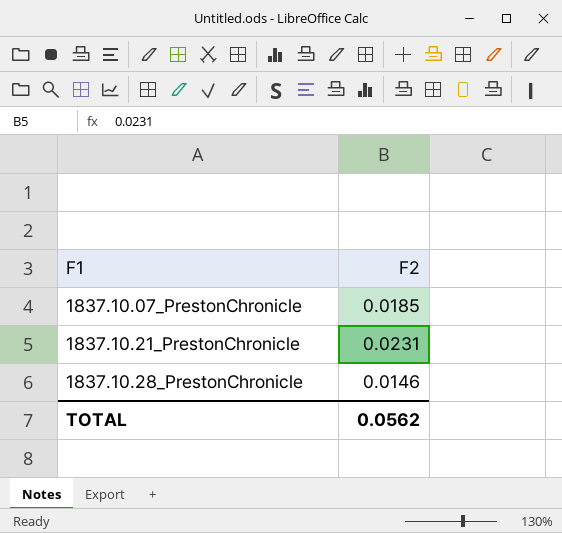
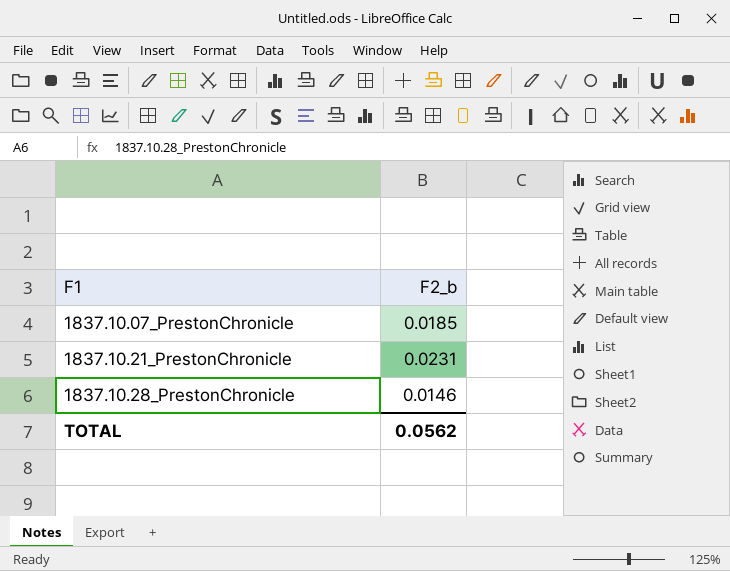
column name: F2 -> F2_b

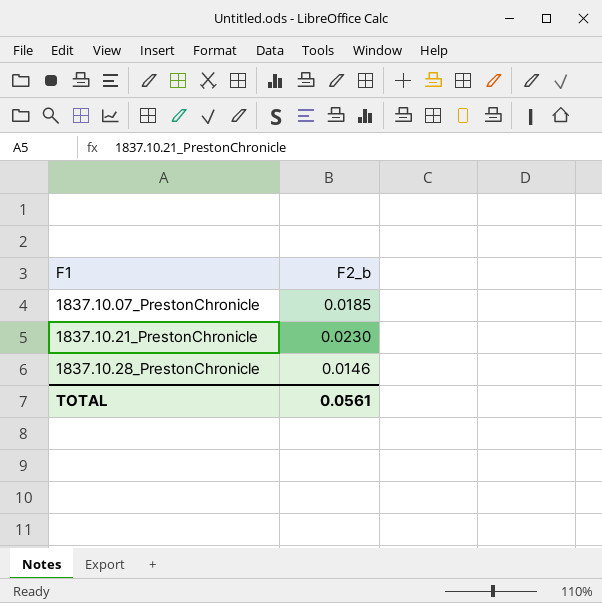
1837.10.21_PrestonChronicle | F2_b: 0.0231 -> 0.0230
TOTAL | F2_b: 0.0562 -> 0.0561

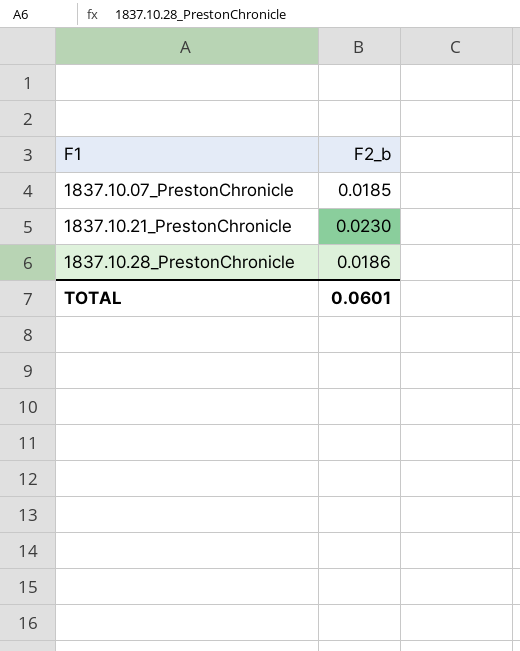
1837.10.28_PrestonChronicle | F2_b: 0.0146 -> 0.0186
TOTAL | F2_b: 0.0561 -> 0.0601

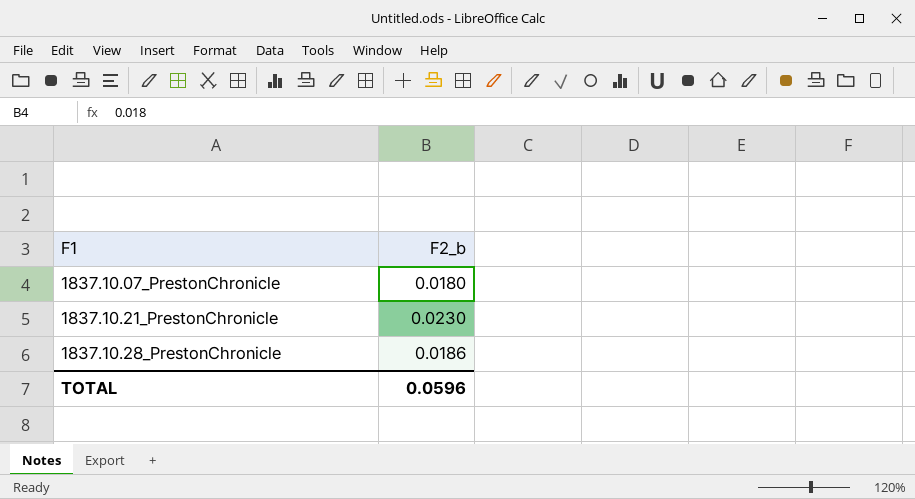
1837.10.07_PrestonChronicle | F2_b: 0.0185 -> 0.0180
TOTAL | F2_b: 0.0601 -> 0.0596

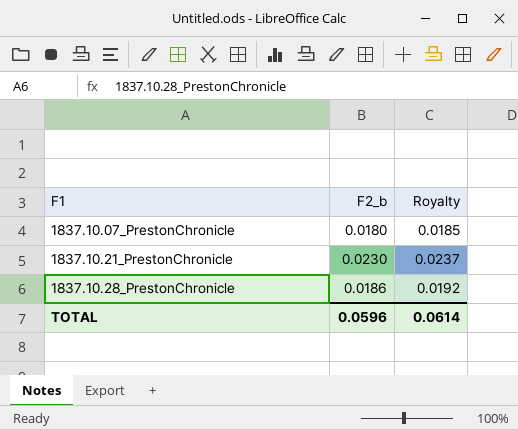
column Royalty | formula: none -> [F2_b] * 1.03

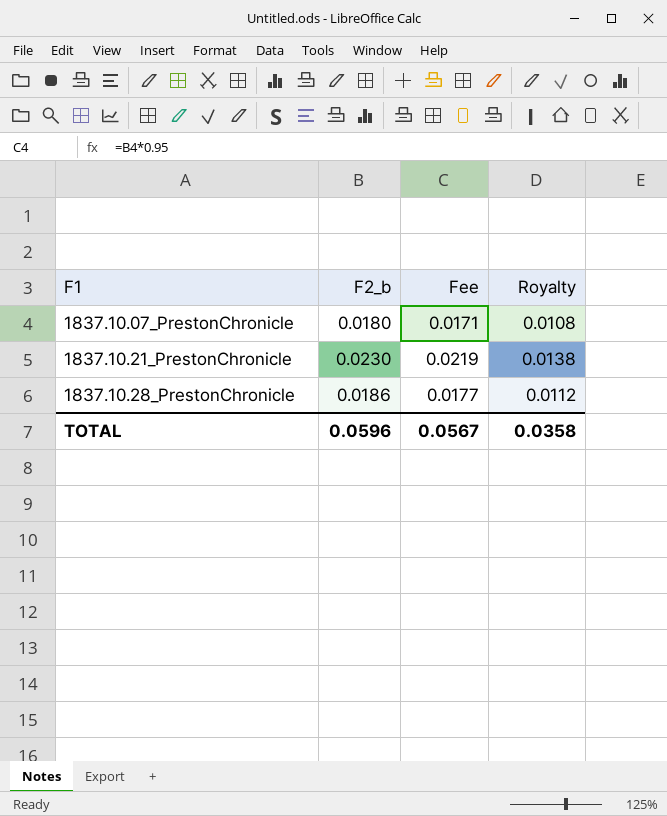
column Fee | formula: none -> [F2_b] * 0.95
column Royalty | formula: [F2_b] * 1.03 -> [F2_b] * 0.6
TOTAL | Royalty: 0.0614 -> 0.0358

